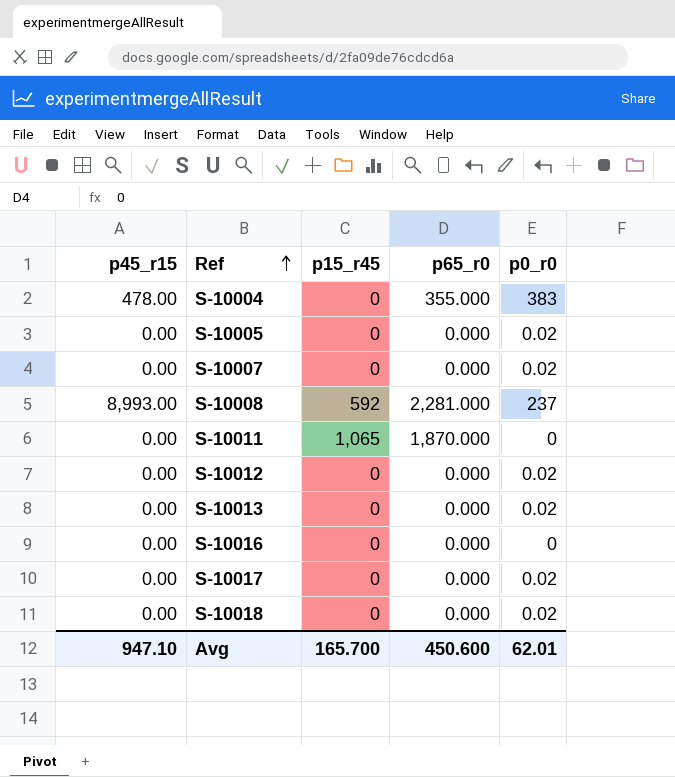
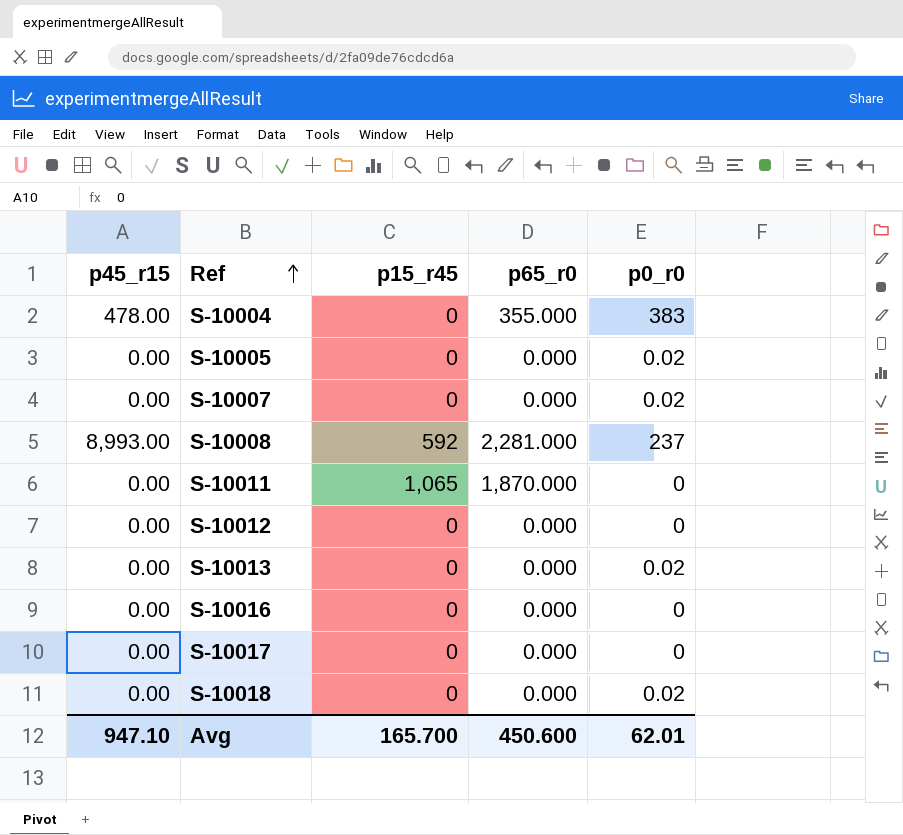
S-10012 | p0_r0: 0.02 -> 0
S-10017 | p0_r0: 0.02 -> 0

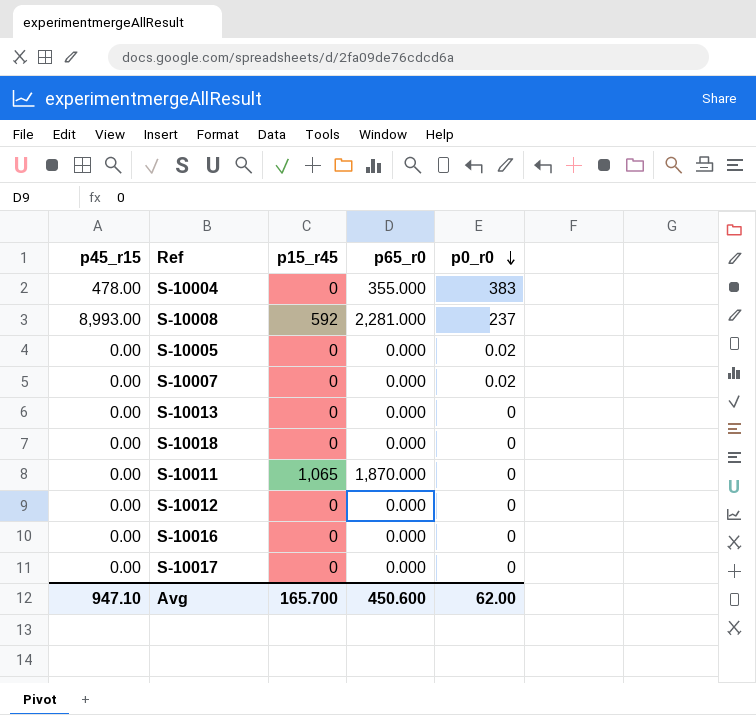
row order: Ref ascending -> p0_r0 descending
S-10013 | p0_r0: 0.02 -> 0
S-10018 | p0_r0: 0.02 -> 0
Avg | p0_r0: 62.01 -> 62.00

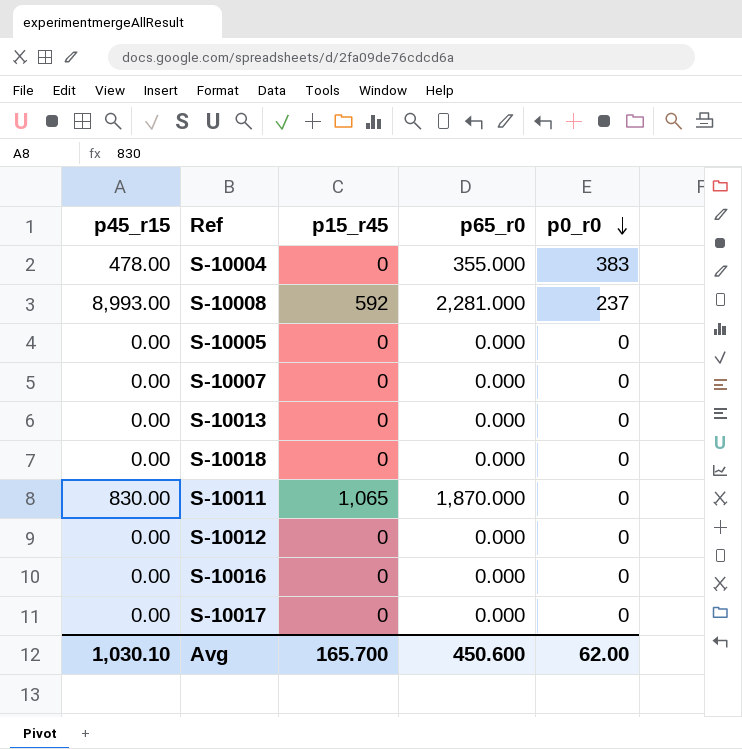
S-10005 | p0_r0: 0.02 -> 0
S-10007 | p0_r0: 0.02 -> 0
S-10011 | p45_r15: 0.00 -> 830.00
Avg | p45_r15: 947.10 -> 1,030.10

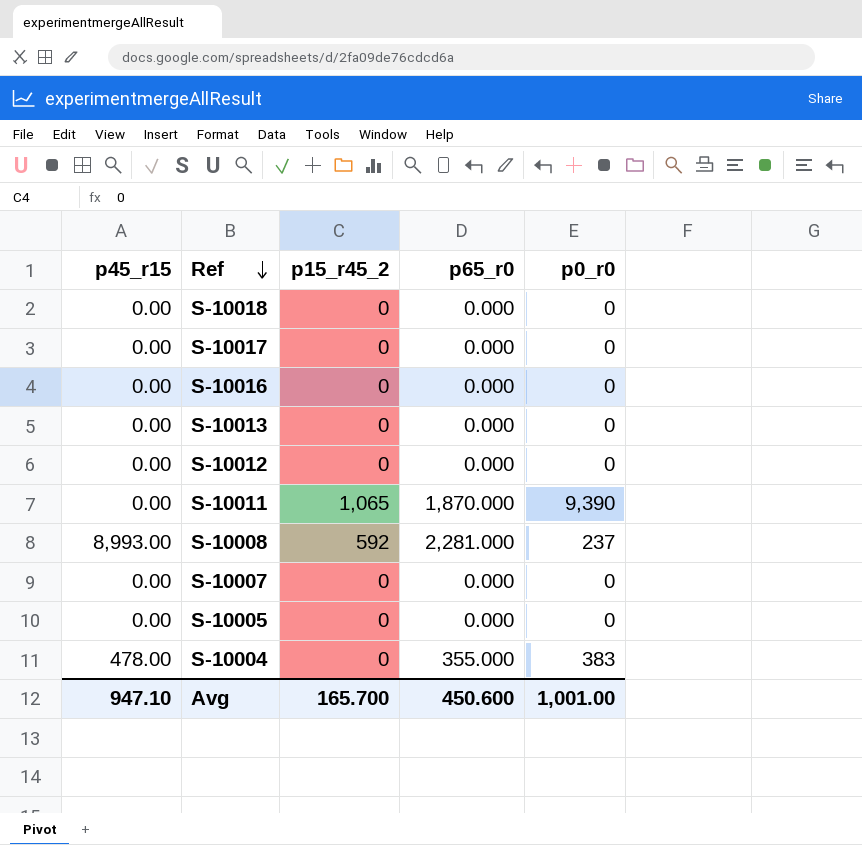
row order: p0_r0 descending -> Ref descending
column name: p15_r45 -> p15_r45_2
S-10011 | p45_r15: 830.00 -> 0.00
S-10011 | p0_r0: 0 -> 9,390
Avg | p45_r15: 1,030.10 -> 947.10
Avg | p0_r0: 62.00 -> 1,001.00

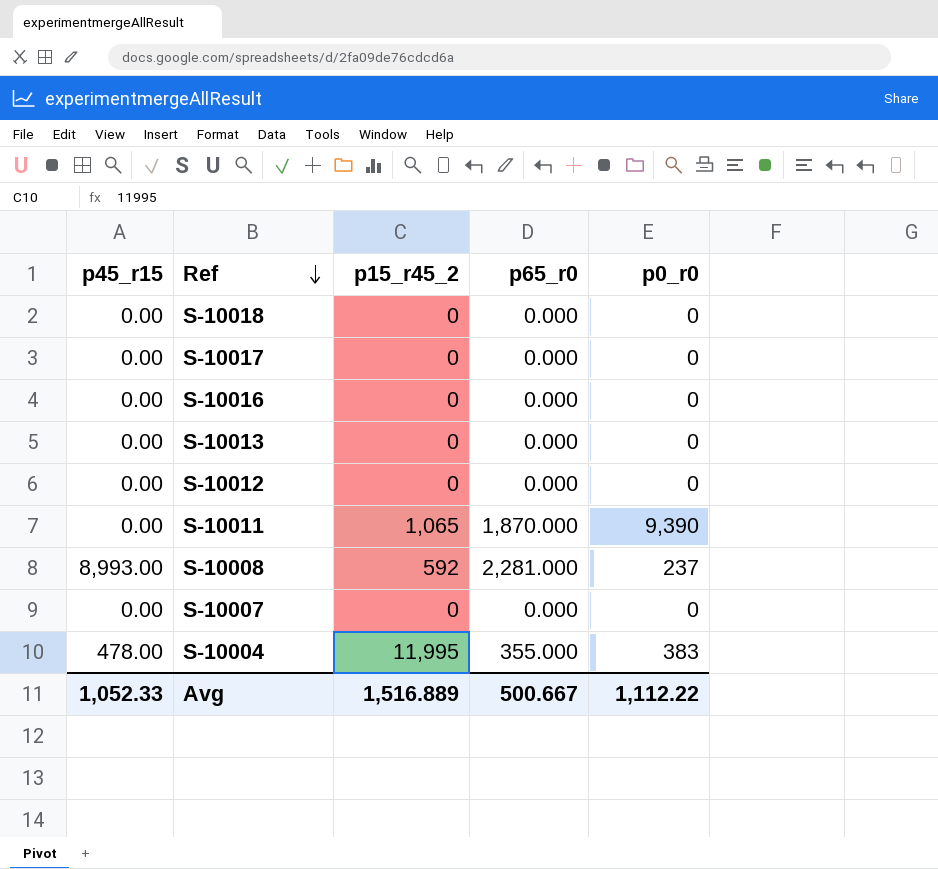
row S-10005: 0.00 | 0 | 0.000 | 0 -> none
S-10004 | p15_r45_2: 0 -> 11,995
Avg | p45_r15: 947.10 -> 1,052.33
Avg | p15_r45_2: 165.700 -> 1,516.889
Avg | p65_r0: 450.600 -> 500.667
Avg | p0_r0: 1,001.00 -> 1,112.22

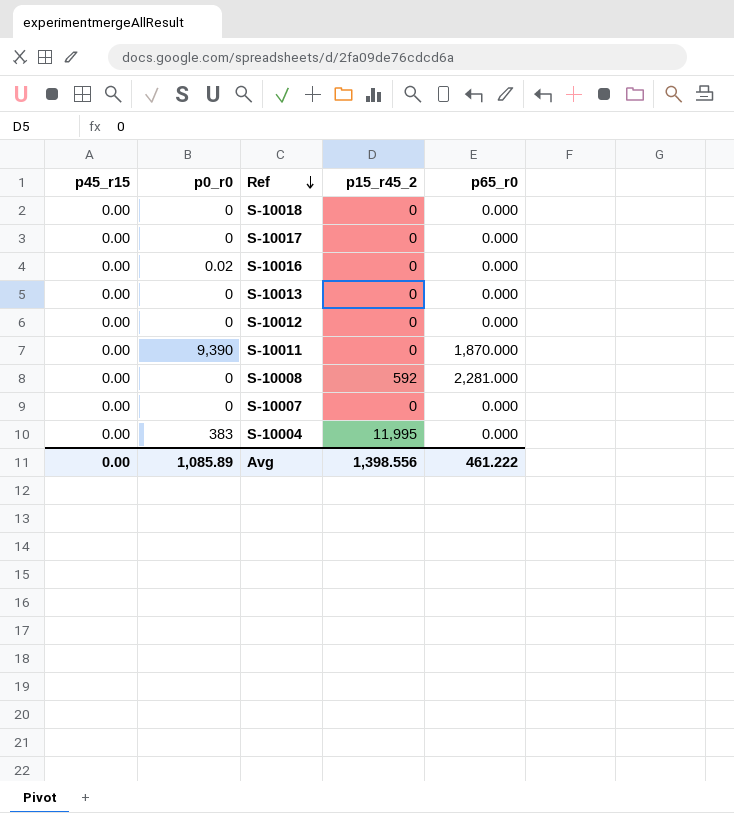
column p0_r0 | position: 5 -> 2
S-10016 | p0_r0: 0 -> 0.02
S-10011 | p15_r45_2: 1,065 -> 0
S-10008 | p45_r15: 8,993.00 -> 0.00
S-10008 | p0_r0: 237 -> 0
S-10004 | p45_r15: 478.00 -> 0.00
S-10004 | p65_r0: 355.000 -> 0.000
Avg | p45_r15: 1,052.33 -> 0.00
Avg | p0_r0: 1,112.22 -> 1,085.89
Avg | p15_r45_2: 1,516.889 -> 1,398.556
Avg | p65_r0: 500.667 -> 461.222

